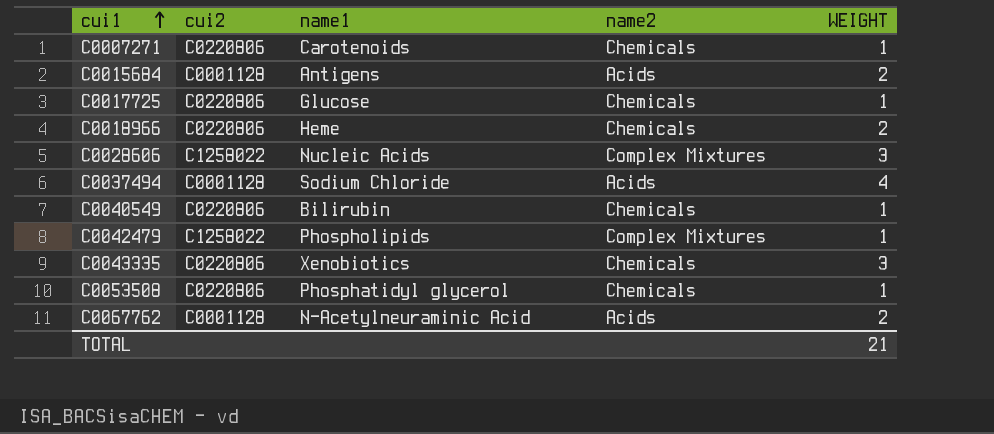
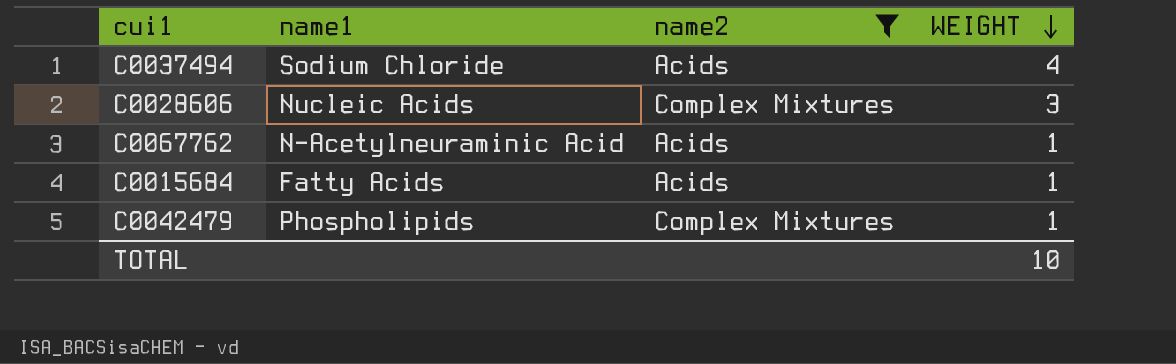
filter: none -> name2 != Chemicals
row order: cui1 ascending -> WEIGHT descending
column cui2 | position: 2 -> none
C0067762 | WEIGHT: 2 -> 1
C0015684 | name1: Antigens -> Fatty Acids
C0015684 | WEIGHT: 2 -> 1
TOTAL | WEIGHT: 21 -> 10

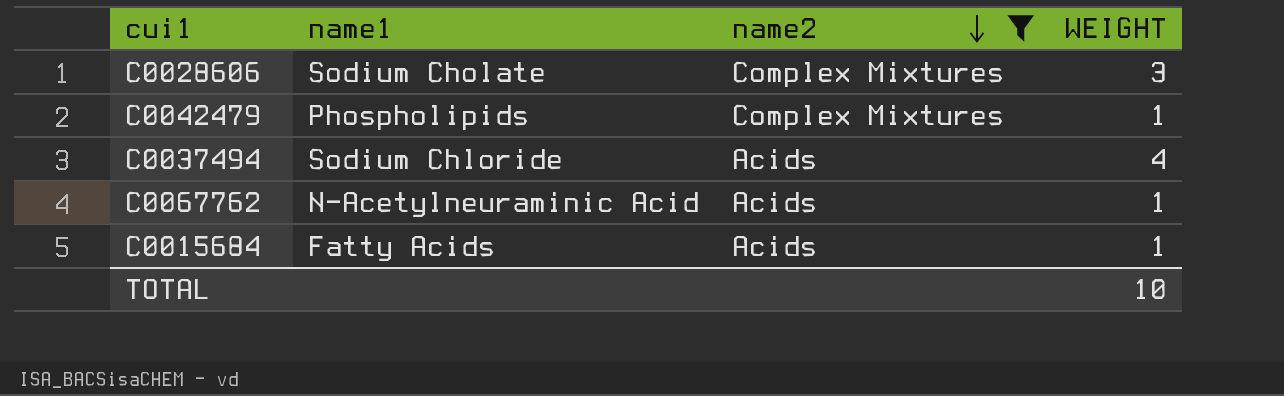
row order: WEIGHT descending -> name2 descending
C0028606 | name1: Nucleic Acids -> Sodium Cholate

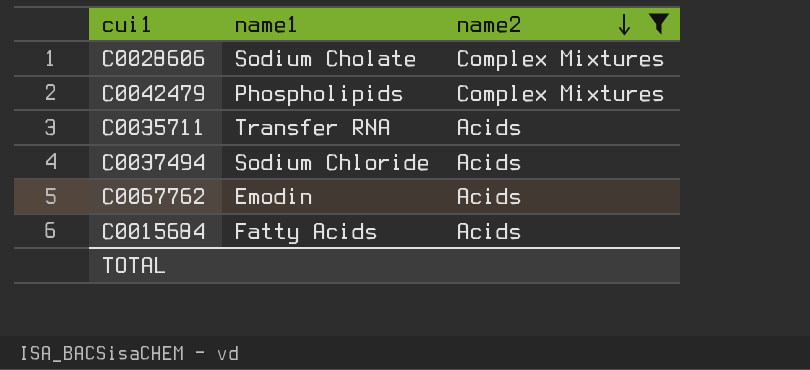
column WEIGHT | position: 4 -> none
row C0035711: none -> Transfer RNA | Acids
C0067762 | name1: N-Acetylneuraminic Acid -> Emodin

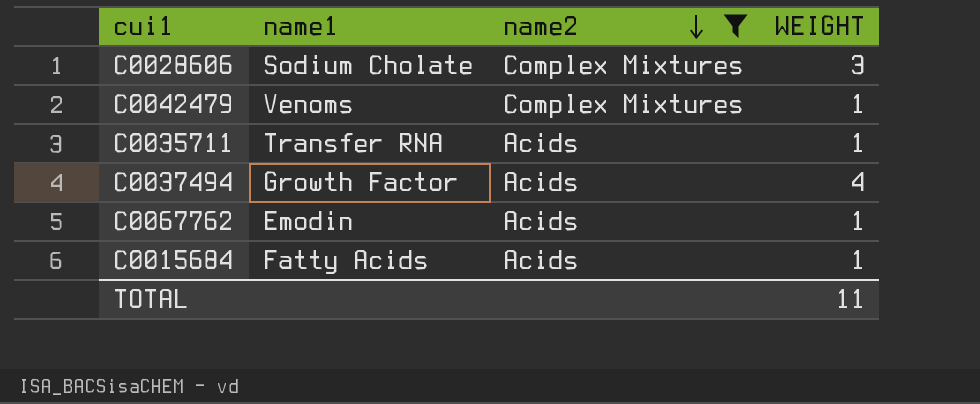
column WEIGHT | position: none -> 4
C0042479 | name1: Phospholipids -> Venoms
C0037494 | name1: Sodium Chloride -> Growth Factor

